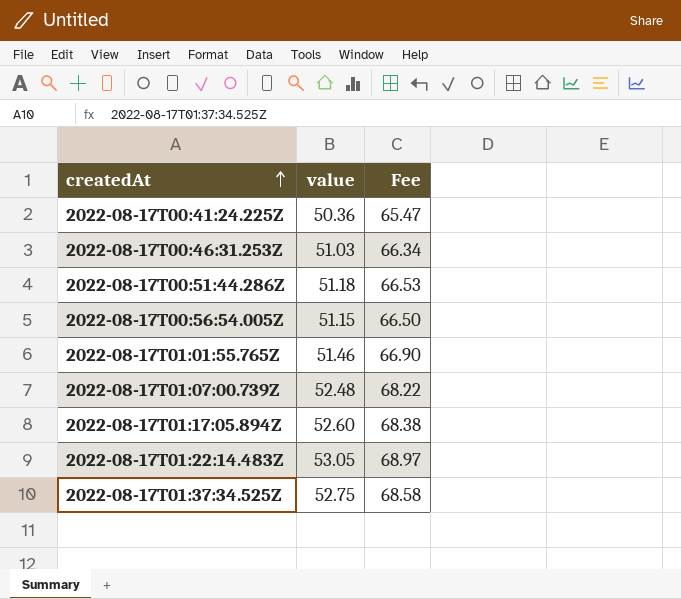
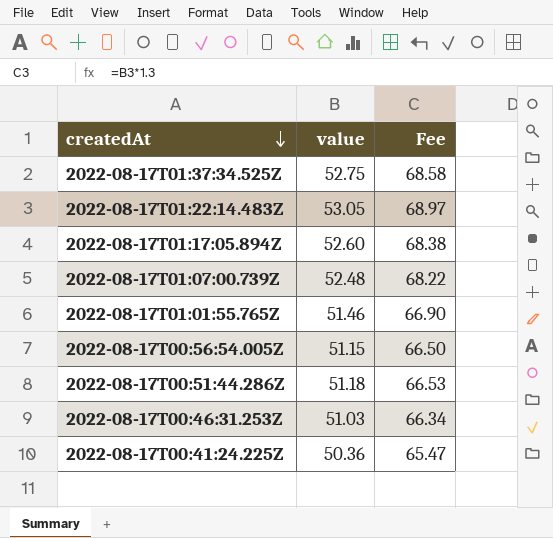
row order: createdAt ascending -> createdAt descending

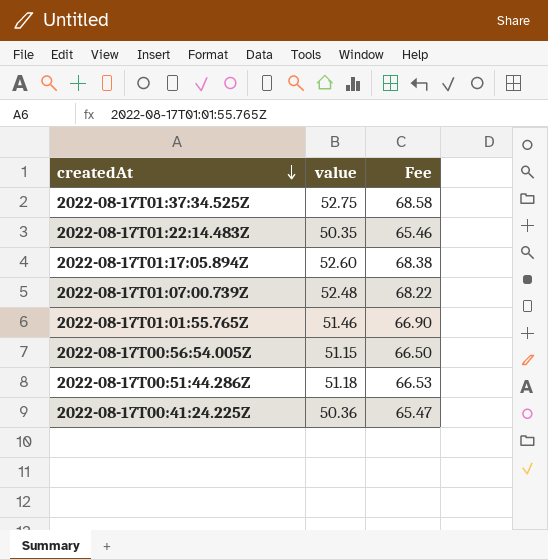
row 2022-08-17T00:46:31.253Z: 51.03 | 66.34 -> none
2022-08-17T01:22:14.483Z | value: 53.05 -> 50.35
2022-08-17T01:22:14.483Z | Fee: 68.97 -> 65.46

